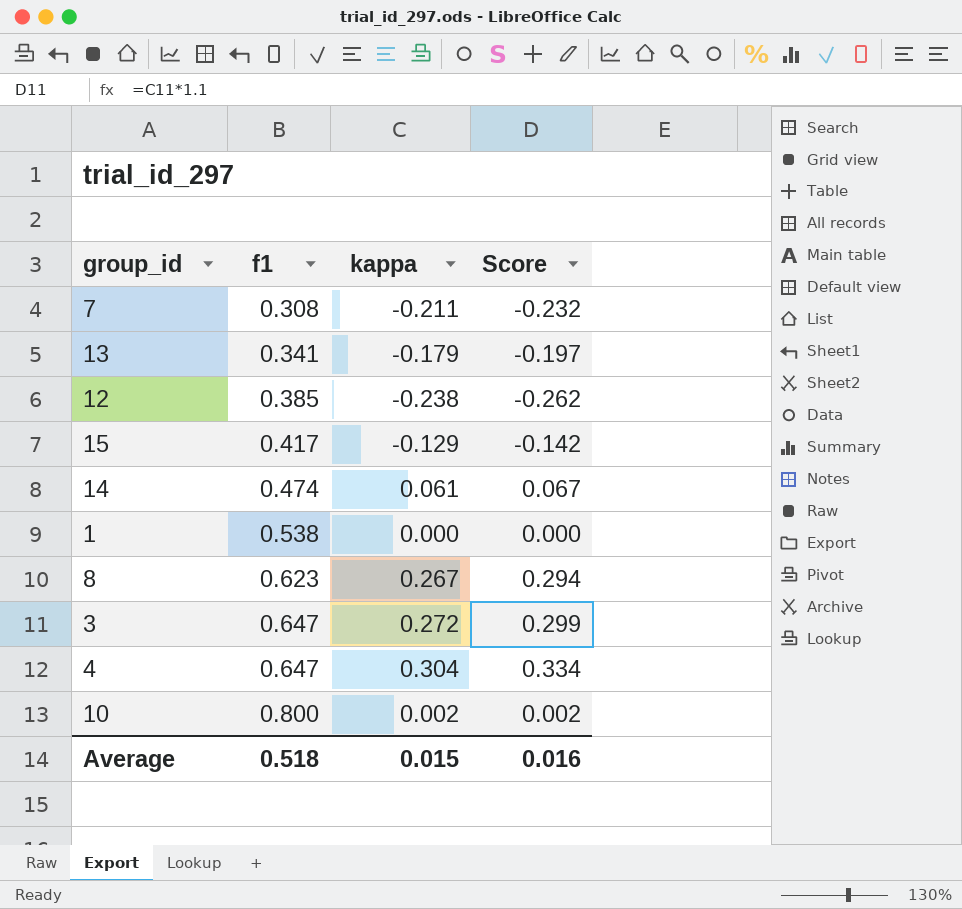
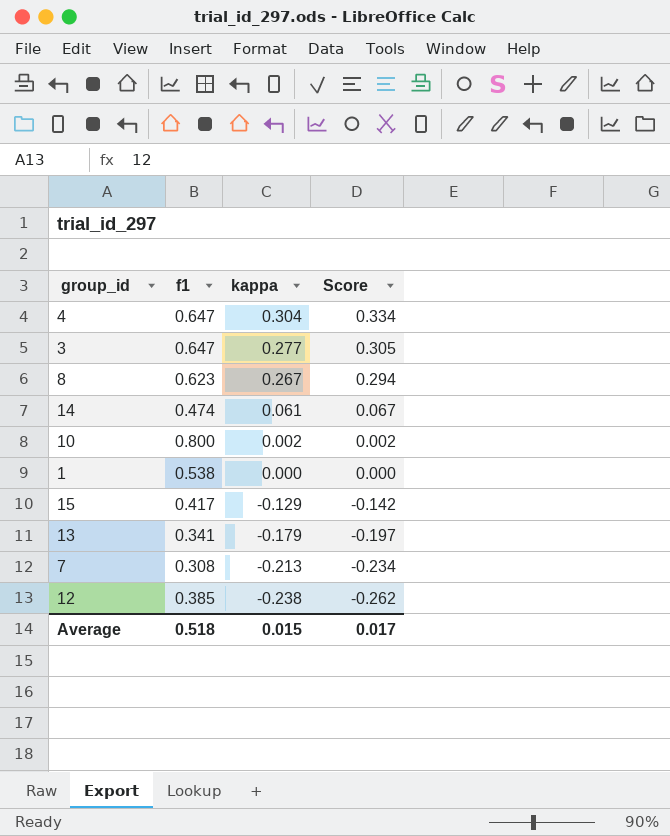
row order: f1 ascending -> kappa descending
3 | kappa: 0.272 -> 0.277
3 | Score: 0.299 -> 0.305
7 | kappa: -0.211 -> -0.213
7 | Score: -0.232 -> -0.234
Average | Score: 0.016 -> 0.017

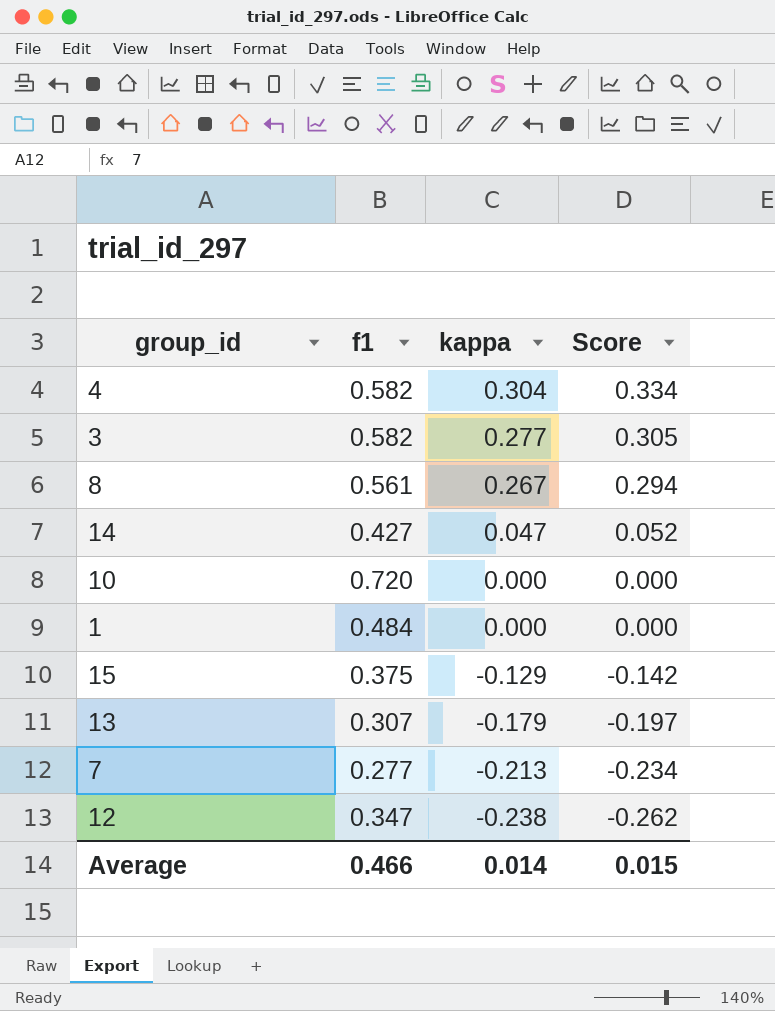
4 | f1: 0.647 -> 0.582
3 | f1: 0.647 -> 0.582
8 | f1: 0.623 -> 0.561
14 | f1: 0.474 -> 0.427
14 | kappa: 0.061 -> 0.047
14 | Score: 0.067 -> 0.052
10 | f1: 0.800 -> 0.720
10 | kappa: 0.002 -> 0.000
10 | Score: 0.002 -> 0.000
1 | f1: 0.538 -> 0.484
15 | f1: 0.417 -> 0.375
13 | f1: 0.341 -> 0.307
7 | f1: 0.308 -> 0.277
12 | f1: 0.385 -> 0.347
Average | f1: 0.518 -> 0.466
Average | kappa: 0.015 -> 0.014
Average | Score: 0.017 -> 0.015

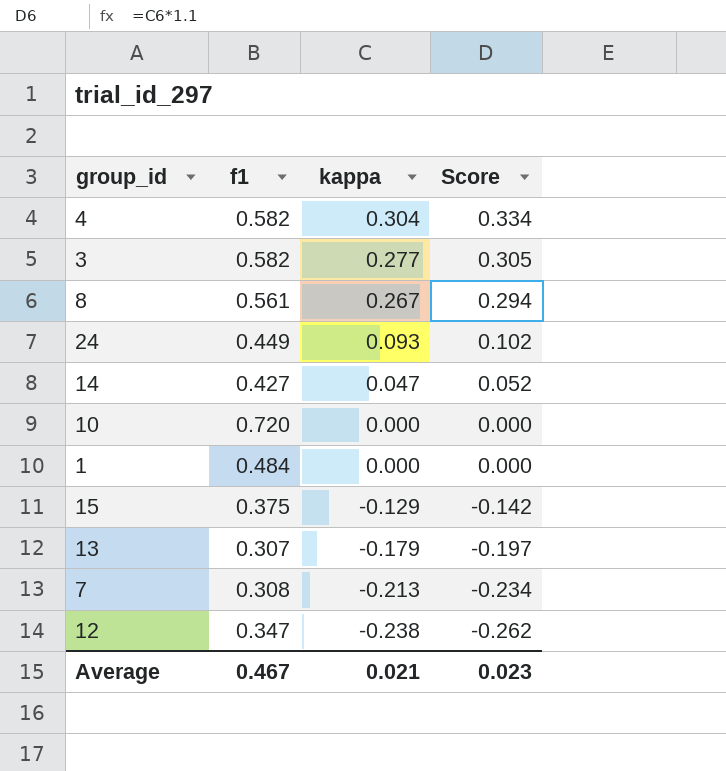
row 24: none -> 0.449 | 0.093 | 0.102
7 | f1: 0.277 -> 0.308
Average | f1: 0.466 -> 0.467
Average | kappa: 0.014 -> 0.021
Average | Score: 0.015 -> 0.023

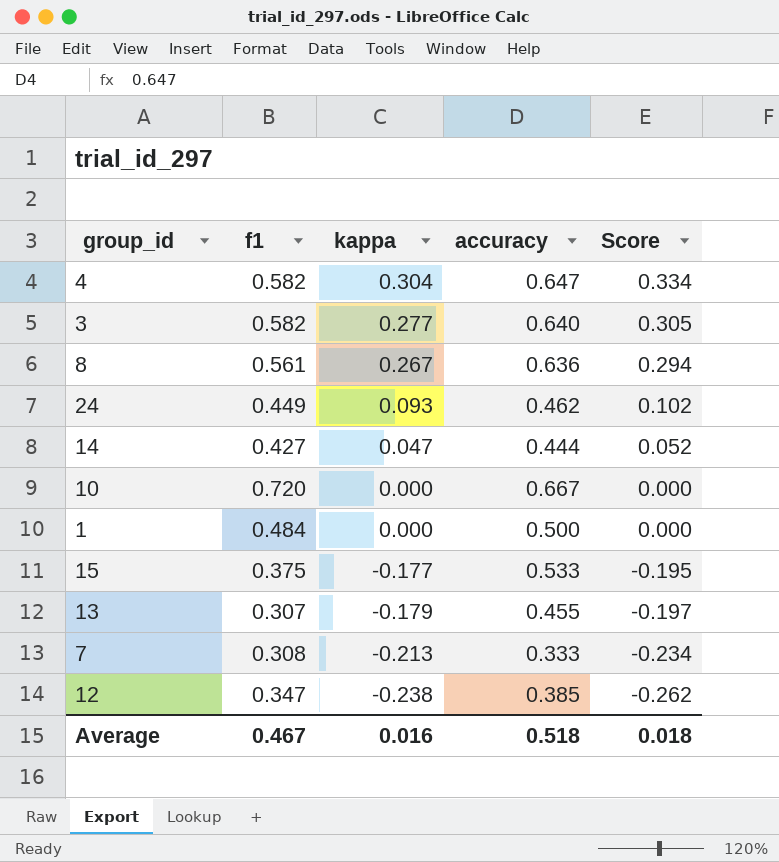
column accuracy | position: none -> 4
15 | kappa: -0.129 -> -0.177
15 | Score: -0.142 -> -0.195
Average | kappa: 0.021 -> 0.016
Average | Score: 0.023 -> 0.018

